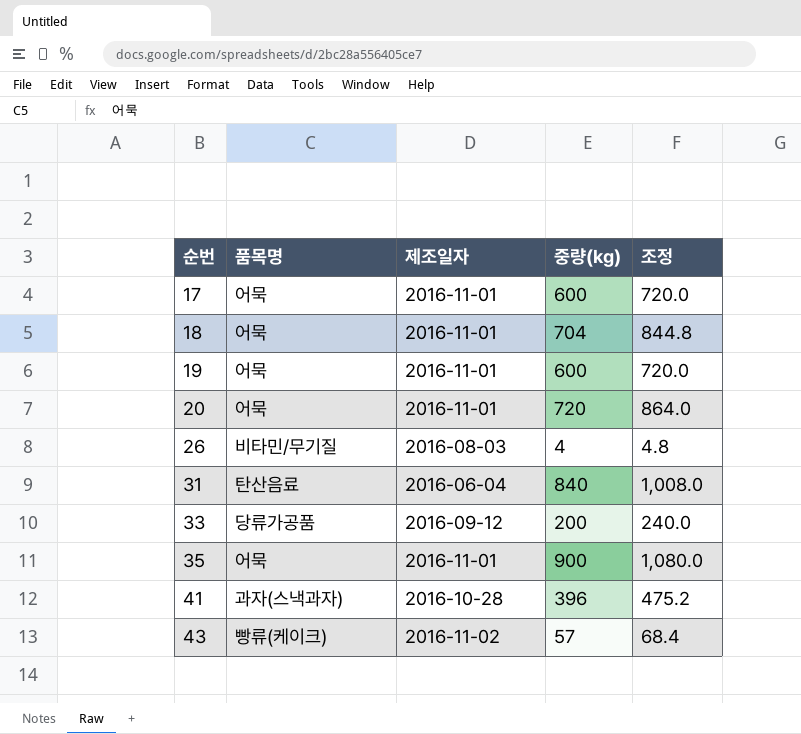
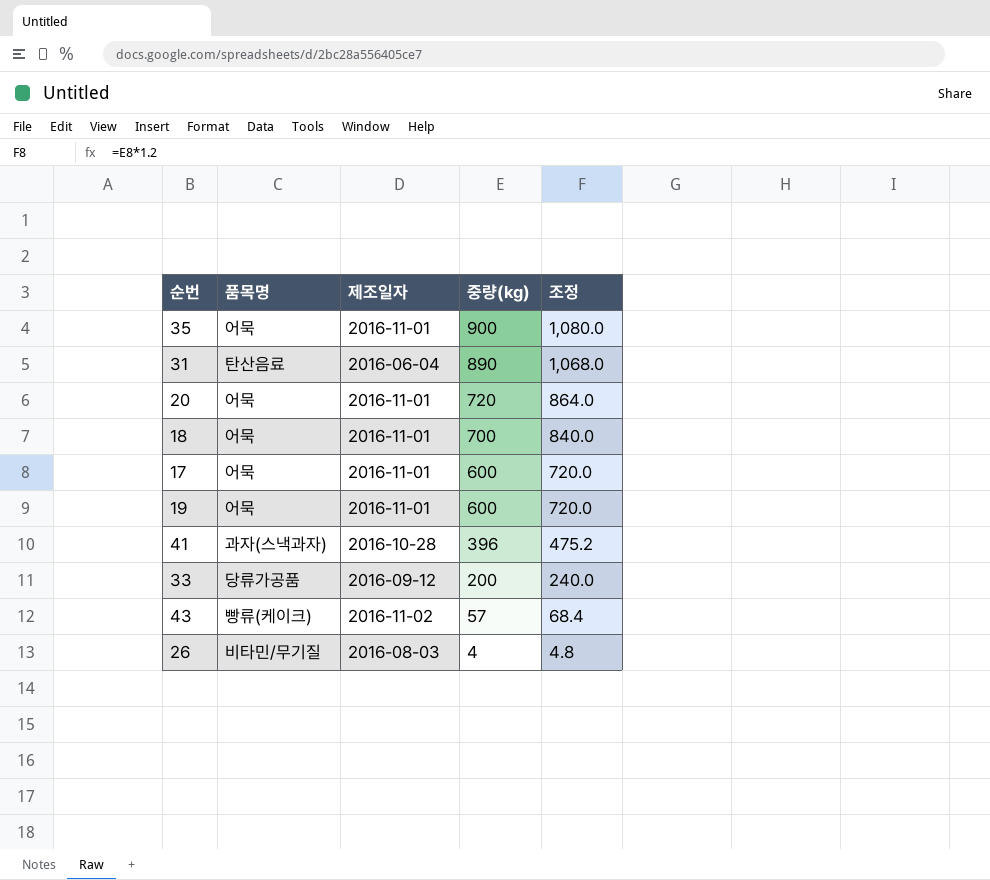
row order: 순번 ascending -> 중량(kg) descending
31 | 중량(kg): 840 -> 890
31 | 조정: 1,008.0 -> 1,068.0
18 | 중량(kg): 704 -> 700
18 | 조정: 844.8 -> 840.0

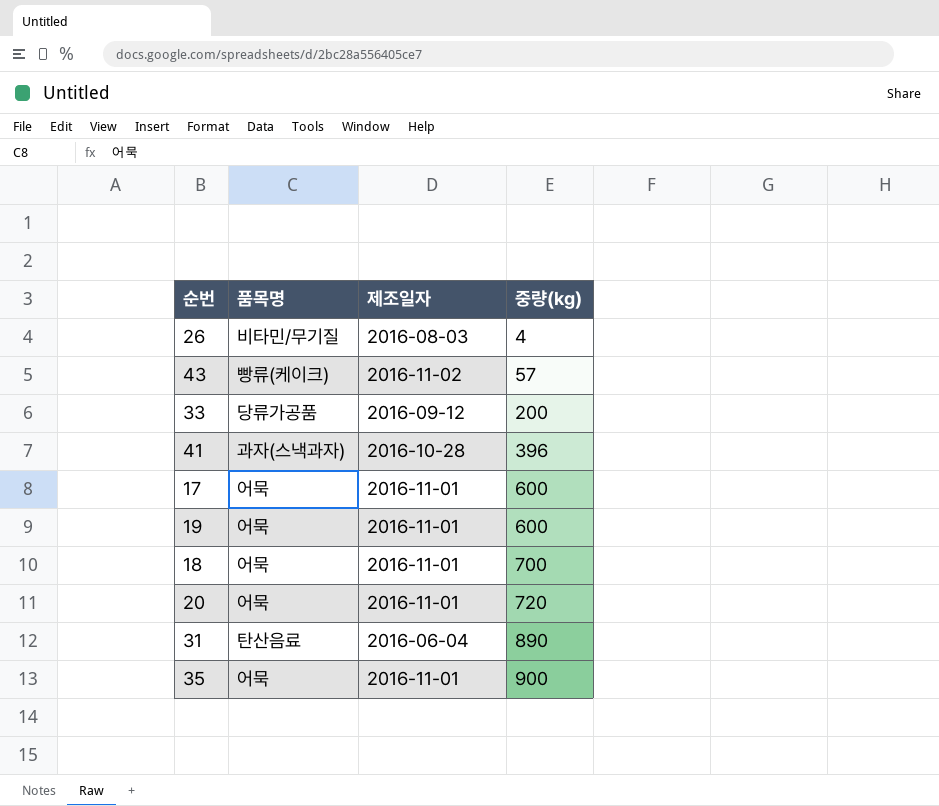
row order: 중량(kg) descending -> 중량(kg) ascending
column 조정 | formula: [중량(kg)] * 1.2 -> none

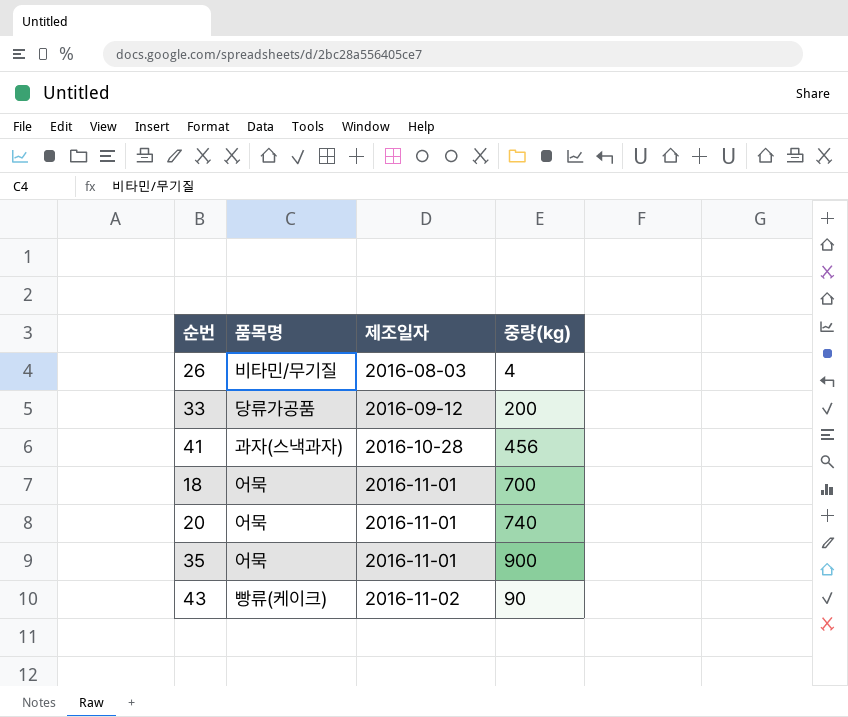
row order: 중량(kg) ascending -> 제조일자 ascending
row 17: 어묵 | 2016-11-01 | 600 -> none
row 19: 어묵 | 2016-11-01 | 600 -> none
row 31: 탄산음료 | 2016-06-04 | 890 -> none
41 | 중량(kg): 396 -> 456
20 | 중량(kg): 720 -> 740
43 | 중량(kg): 57 -> 90

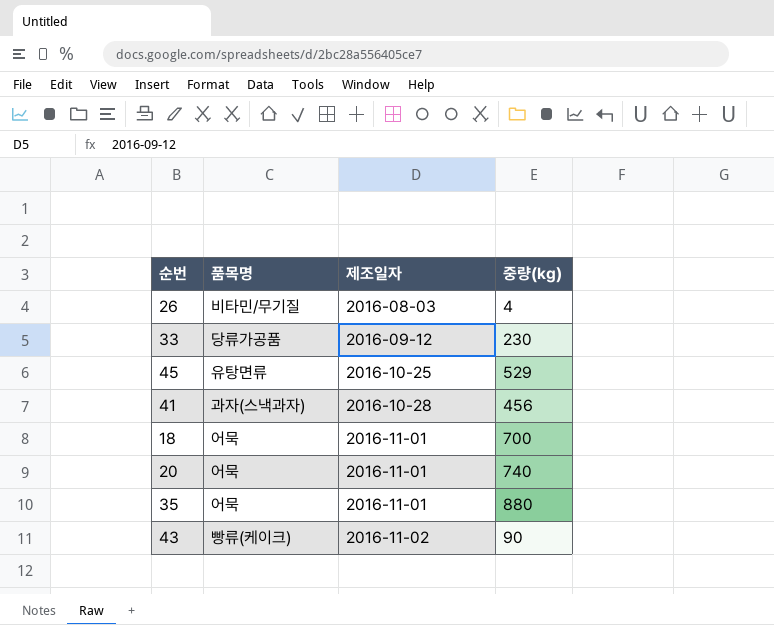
33 | 중량(kg): 200 -> 230
row 45: none -> 유탕면류 | 2016-10-25 | 529
35 | 중량(kg): 900 -> 880

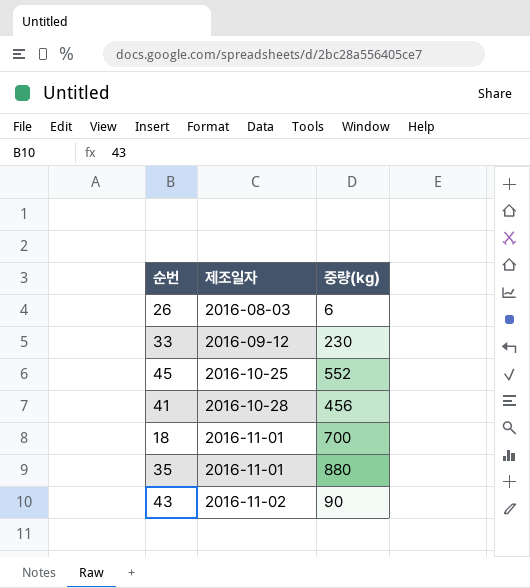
column 품목명 | position: 2 -> none
row 20: 어묵 | 2016-11-01 | 740 -> none
26 | 중량(kg): 4 -> 6
45 | 중량(kg): 529 -> 552

